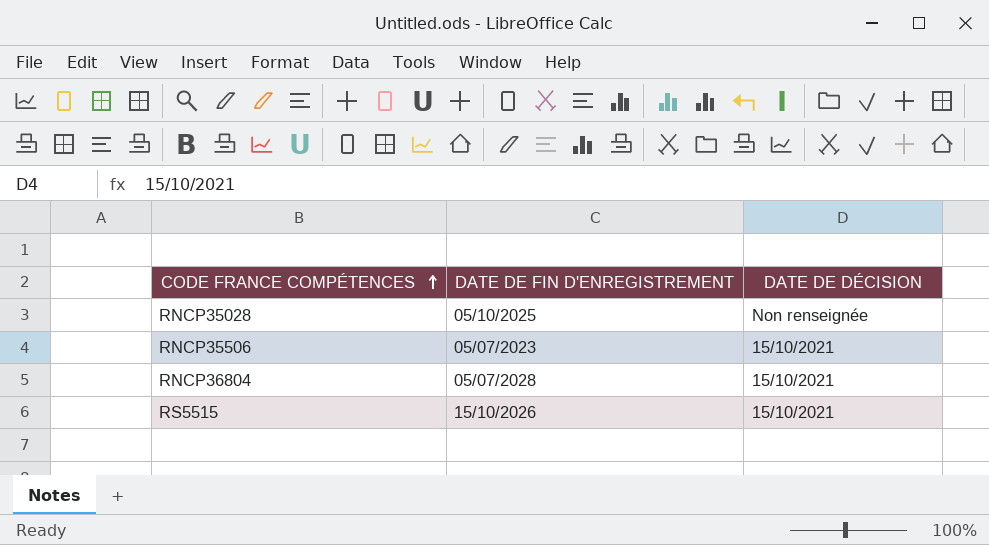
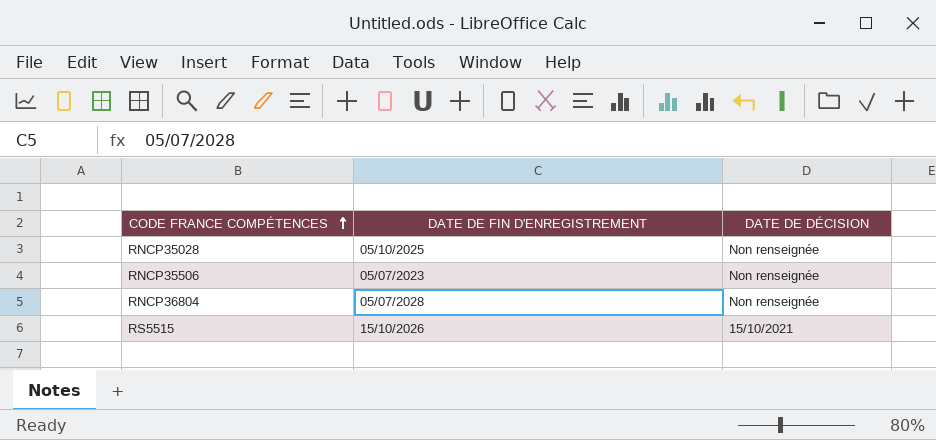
RNCP35506 | DATE DE DÉCISION: 15/10/2021 -> Non renseignée
RNCP36804 | DATE DE DÉCISION: 15/10/2021 -> Non renseignée

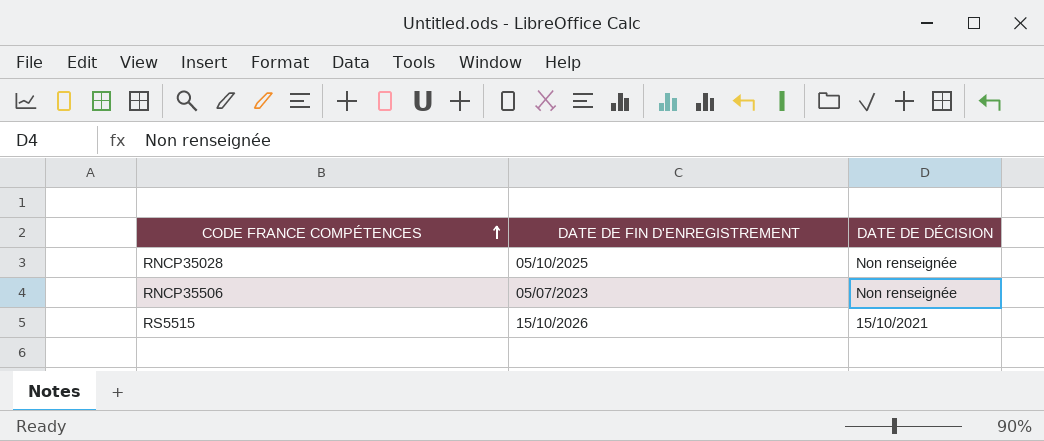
row RNCP36804: 05/07/2028 | Non renseignée -> none

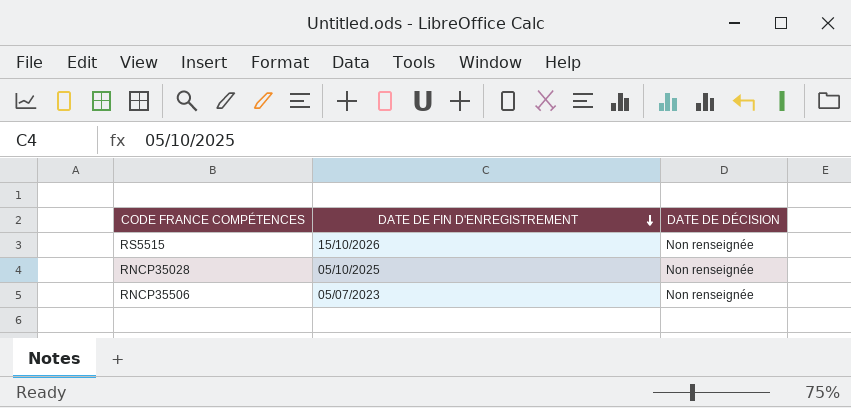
row order: CODE FRANCE COMPÉTENCES ascending -> DATE DE FIN D'ENREGISTREMENT descending
RS5515 | DATE DE DÉCISION: 15/10/2021 -> Non renseignée

